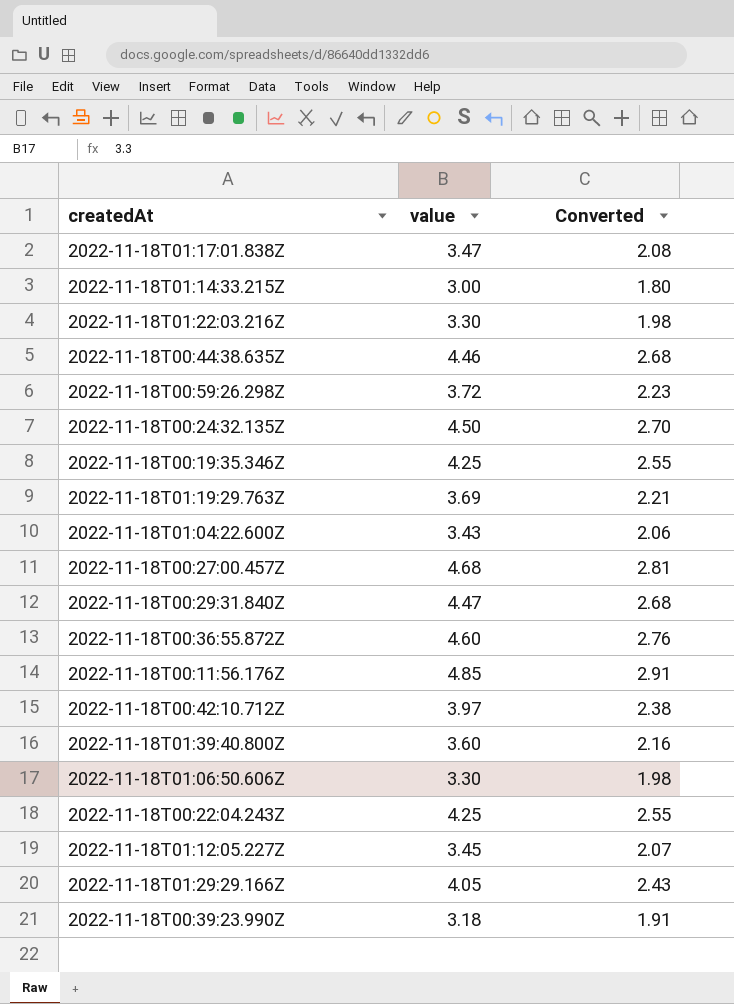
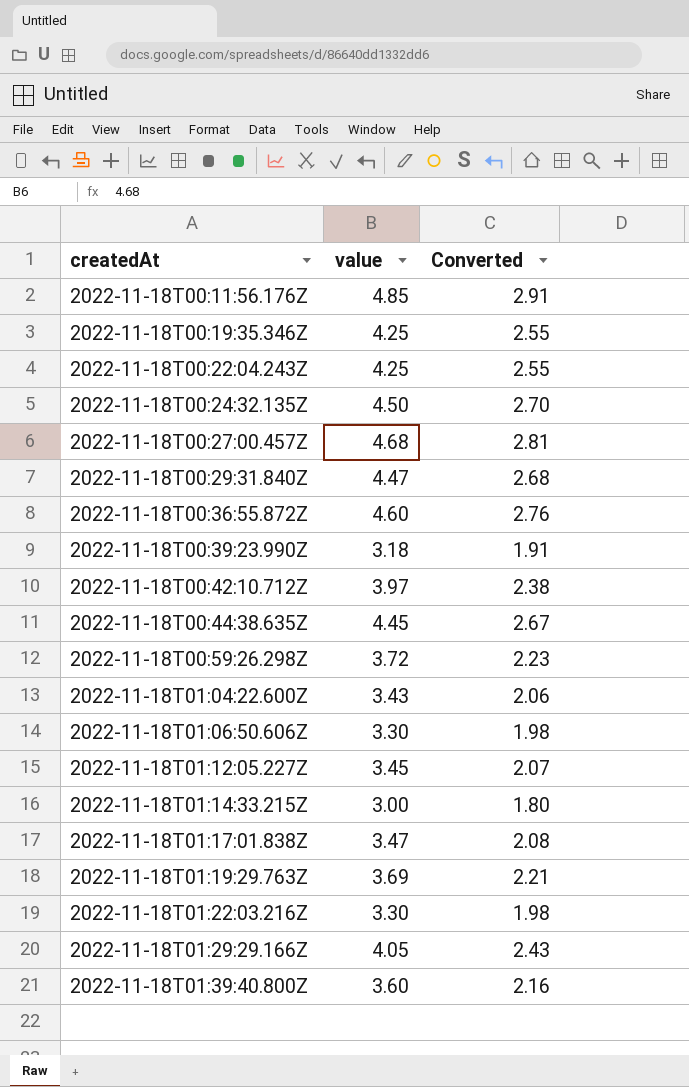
row order: none -> createdAt ascending
2022-11-18T00:44:38.635Z | value: 4.46 -> 4.45
2022-11-18T00:44:38.635Z | Converted: 2.68 -> 2.67

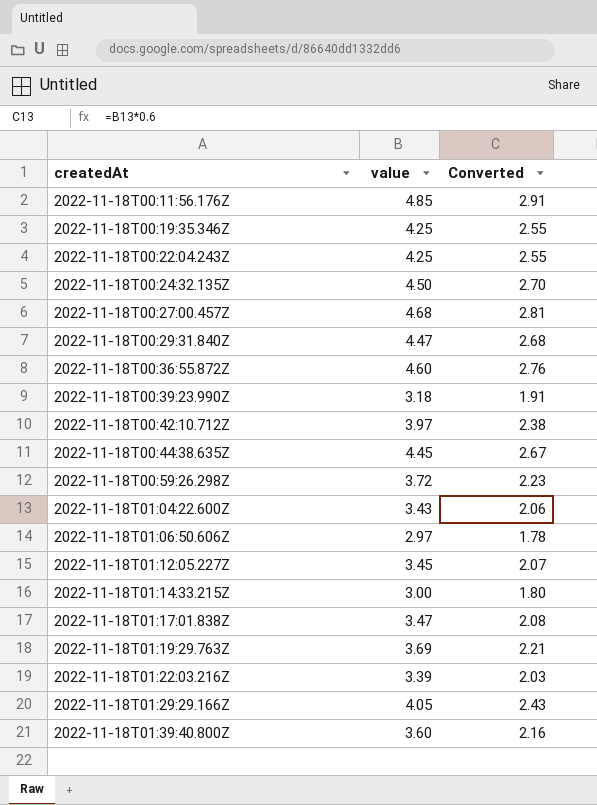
2022-11-18T01:06:50.606Z | value: 3.30 -> 2.97
2022-11-18T01:06:50.606Z | Converted: 1.98 -> 1.78
2022-11-18T01:22:03.216Z | value: 3.30 -> 3.39
2022-11-18T01:22:03.216Z | Converted: 1.98 -> 2.03

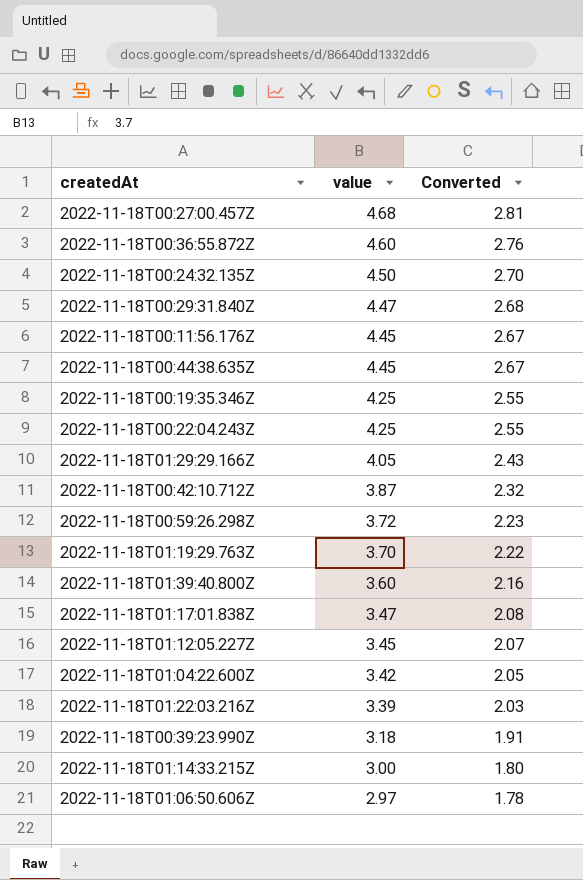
row order: createdAt ascending -> value descending
2022-11-18T00:11:56.176Z | value: 4.85 -> 4.45
2022-11-18T00:11:56.176Z | Converted: 2.91 -> 2.67
2022-11-18T00:42:10.712Z | value: 3.97 -> 3.87
2022-11-18T00:42:10.712Z | Converted: 2.38 -> 2.32
2022-11-18T01:19:29.763Z | value: 3.69 -> 3.70
2022-11-18T01:19:29.763Z | Converted: 2.21 -> 2.22
2022-11-18T01:04:22.600Z | value: 3.43 -> 3.42
2022-11-18T01:04:22.600Z | Converted: 2.06 -> 2.05

